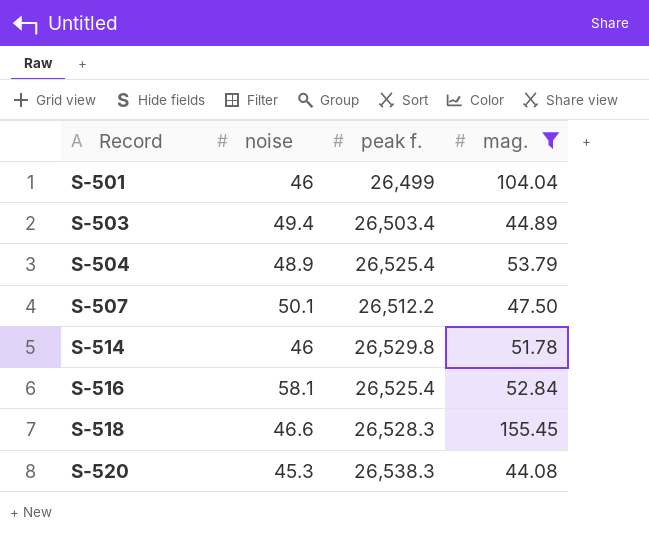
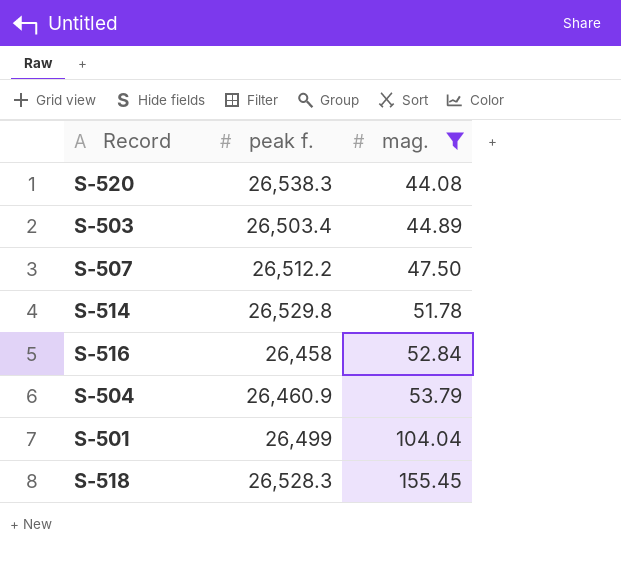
row order: Record ascending -> mag. ascending
column noise | position: 2 -> none
S-516 | peak f.: 26,525.4 -> 26,458
S-504 | peak f.: 26,525.4 -> 26,460.9

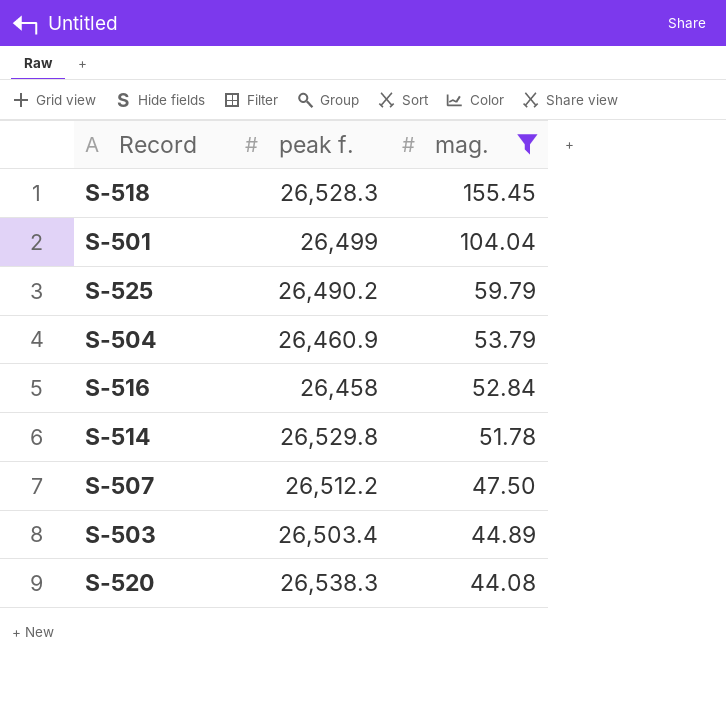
row order: mag. ascending -> mag. descending
row S-525: none -> 26,490.2 | 59.79

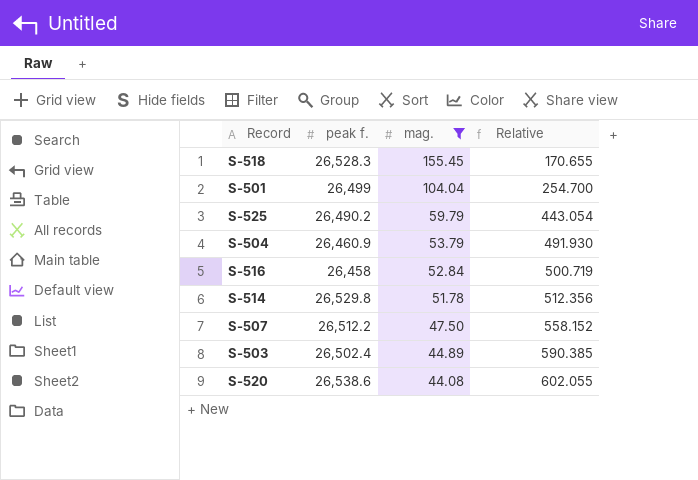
column Relative | formula: none -> [peak f.] / [mag.]
S-503 | peak f.: 26,503.4 -> 26,502.4
S-520 | peak f.: 26,538.3 -> 26,538.6

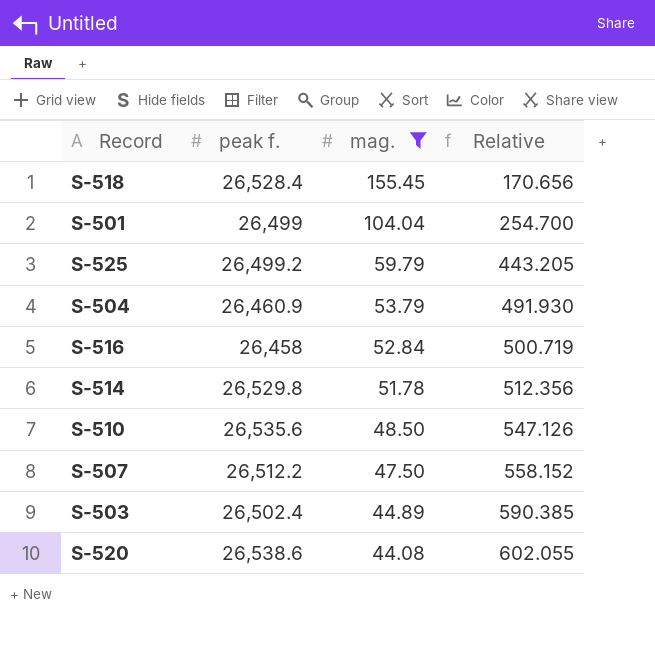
S-518 | peak f.: 26,528.3 -> 26,528.4
S-518 | Relative: 170.655 -> 170.656
S-525 | peak f.: 26,490.2 -> 26,499.2
S-525 | Relative: 443.054 -> 443.205
row S-510: none -> 26,535.6 | 48.50 | 547.126

